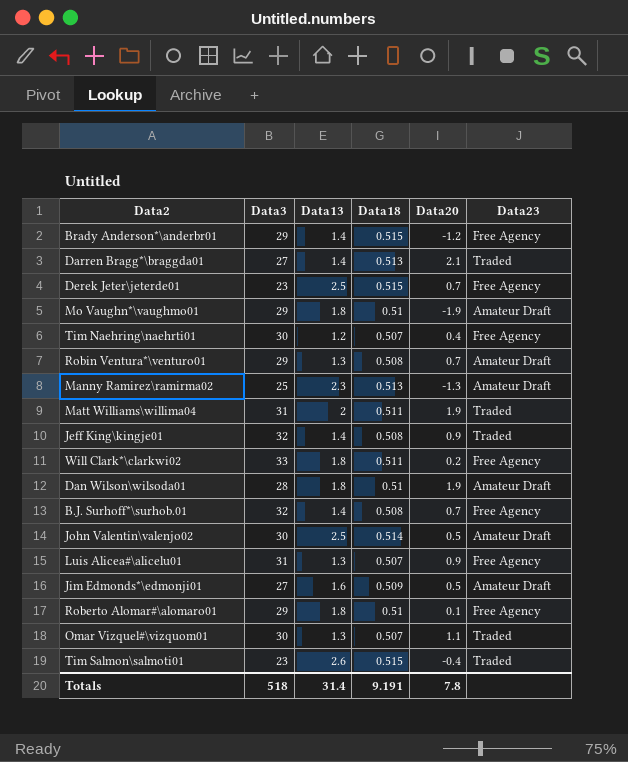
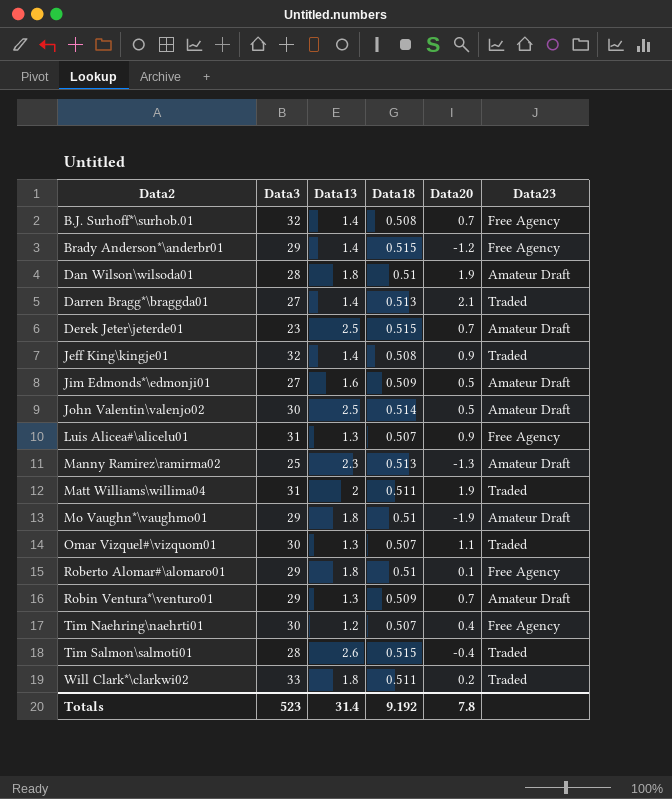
row order: none -> Data2 ascending
Derek Jeter\jeterde01 | Data23: Free Agency -> Amateur Draft
Robin Ventura*\venturo01 | Data18: 0.508 -> 0.509
Tim Salmon\salmoti01 | Data3: 23 -> 28
Will Clark*\clarkwi02 | Data23: Free Agency -> Traded
Totals | Data3: 518 -> 523
Totals | Data18: 9.191 -> 9.192

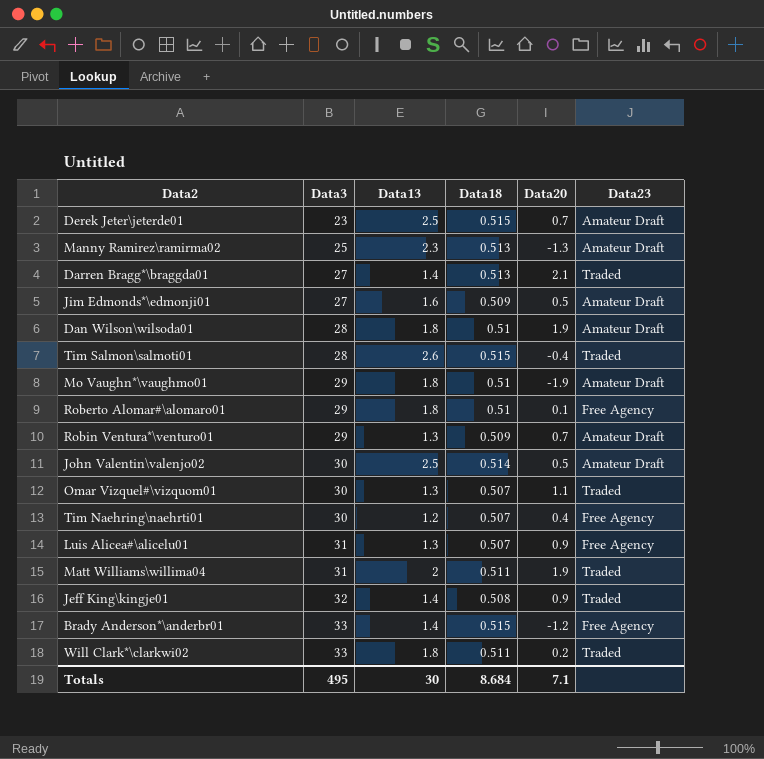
row order: Data2 ascending -> Data3 ascending
row B.J. Surhoff*\surhob.01: 32 | 1.4 | 0.508 | 0.7 | Free Agency -> none
Brady Anderson*\anderbr01 | Data3: 29 -> 33
Totals | Data3: 523 -> 495
Totals | Data13: 31.4 -> 30
Totals | Data18: 9.192 -> 8.684
Totals | Data20: 7.8 -> 7.1

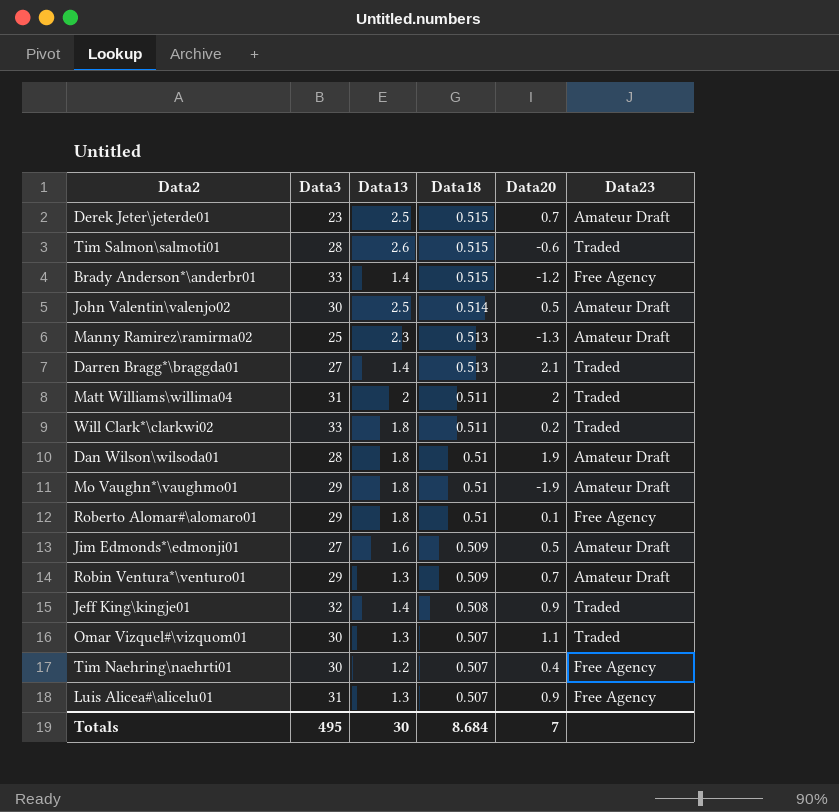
row order: Data3 ascending -> Data18 descending
Tim Salmon\salmoti01 | Data20: -0.4 -> -0.6
Matt Williams\willima04 | Data20: 1.9 -> 2
Totals | Data20: 7.1 -> 7

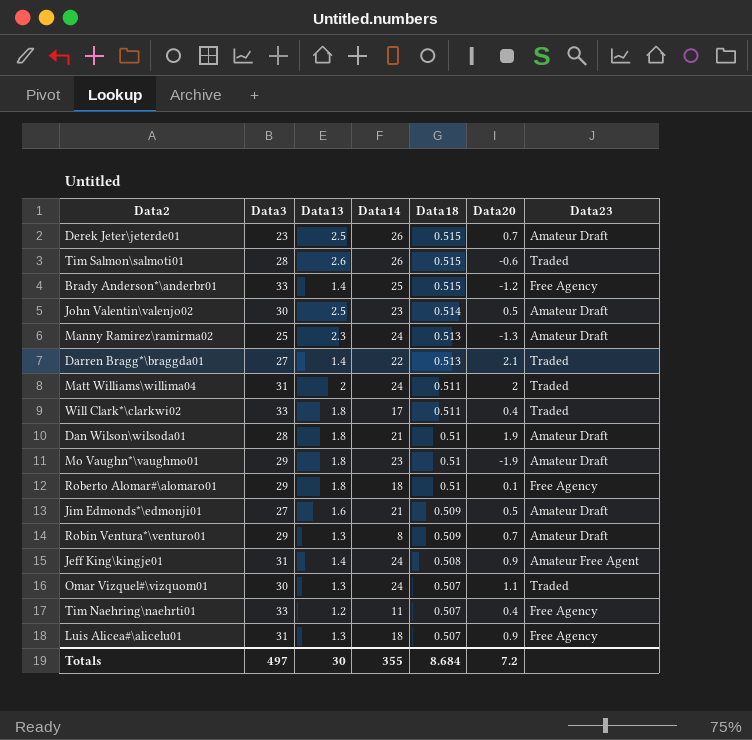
column Data14 | position: none -> 4
Will Clark*\clarkwi02 | Data20: 0.2 -> 0.4
Jeff King\kingje01 | Data3: 32 -> 31
Jeff King\kingje01 | Data23: Traded -> Amateur Free Agent
Tim Naehring\naehrti01 | Data3: 30 -> 33
Totals | Data3: 495 -> 497
Totals | Data20: 7 -> 7.2

